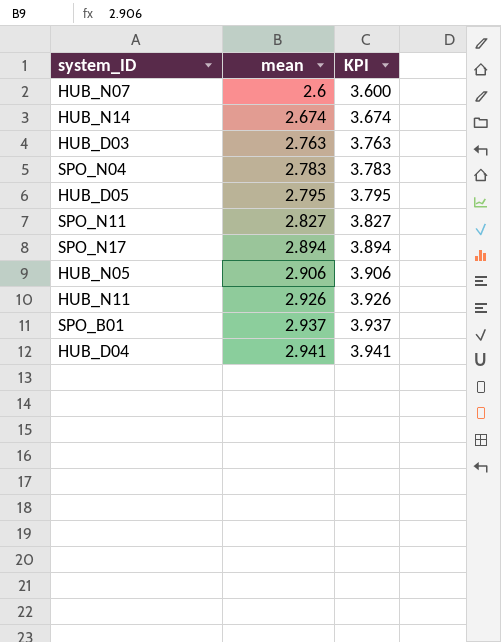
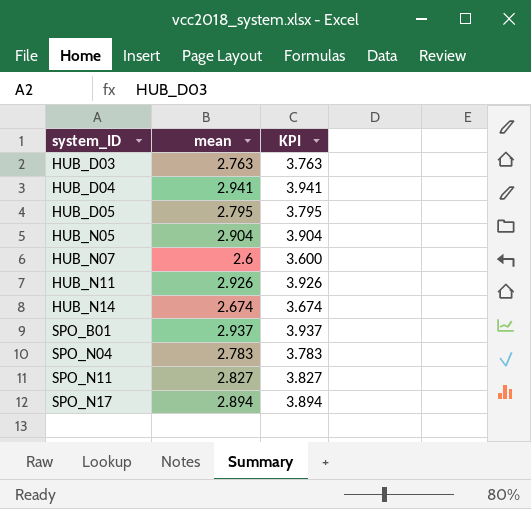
row order: mean ascending -> system_ID ascending
HUB_N05 | mean: 2.906 -> 2.904
HUB_N05 | KPI: 3.906 -> 3.904

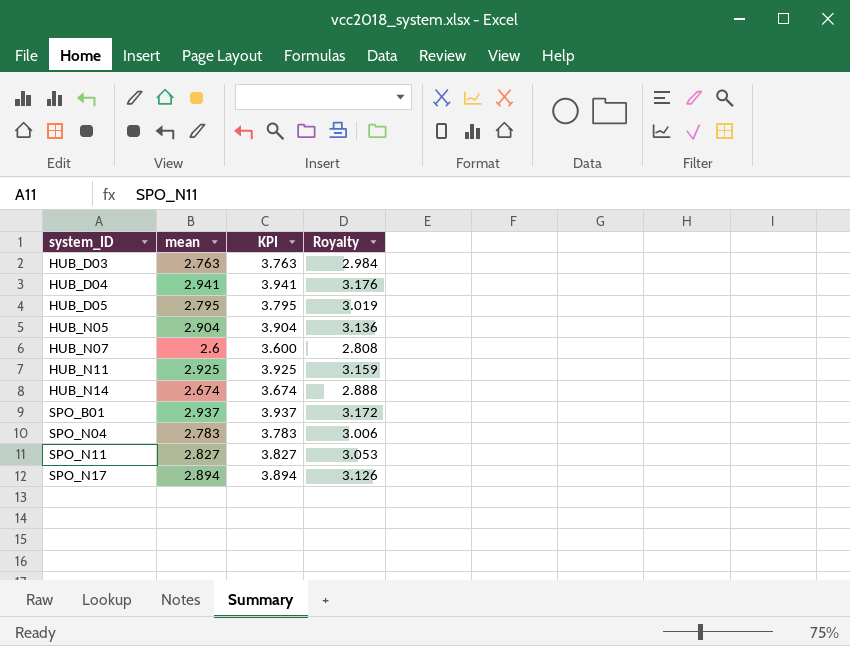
column Royalty | formula: none -> [mean] * 1.08
HUB_N11 | mean: 2.926 -> 2.925
HUB_N11 | KPI: 3.926 -> 3.925

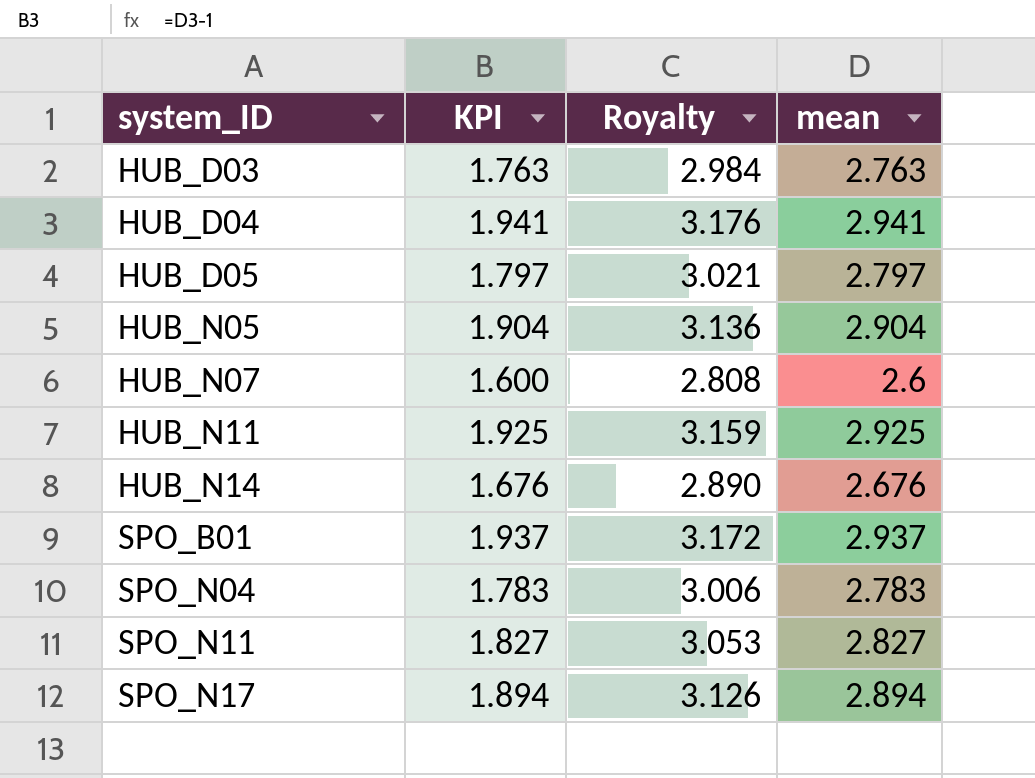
column KPI | formula: [mean] + 1 -> [mean] - 1
column mean | position: 2 -> 4
HUB_D05 | Royalty: 3.019 -> 3.021
HUB_D05 | mean: 2.795 -> 2.797
HUB_N14 | Royalty: 2.888 -> 2.890
HUB_N14 | mean: 2.674 -> 2.676

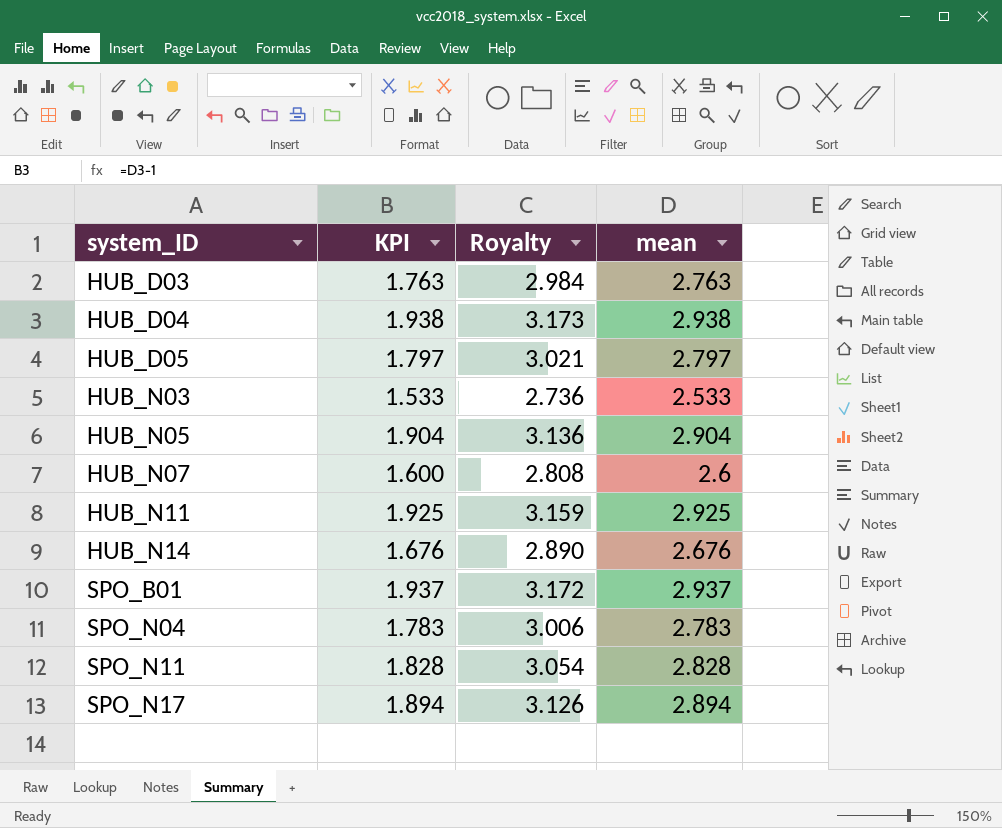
HUB_D04 | KPI: 1.941 -> 1.938
HUB_D04 | Royalty: 3.176 -> 3.173
HUB_D04 | mean: 2.941 -> 2.938
row HUB_N03: none -> 1.533 | 2.736 | 2.533
SPO_N11 | KPI: 1.827 -> 1.828
SPO_N11 | Royalty: 3.053 -> 3.054
SPO_N11 | mean: 2.827 -> 2.828

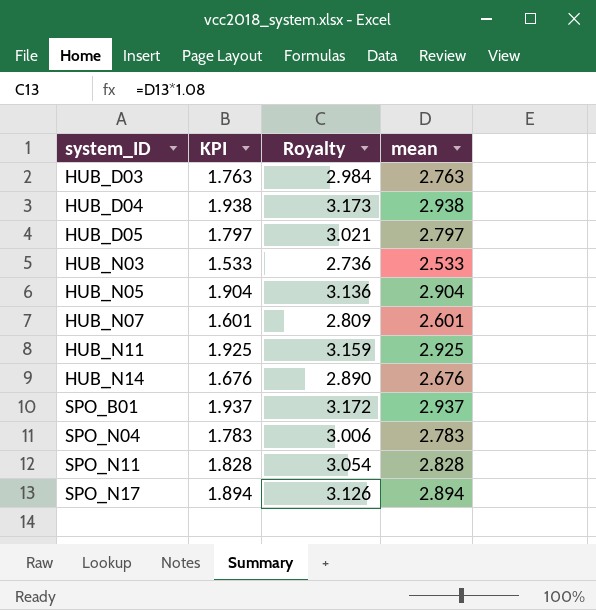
HUB_N07 | KPI: 1.600 -> 1.601
HUB_N07 | Royalty: 2.808 -> 2.809
HUB_N07 | mean: 2.6 -> 2.601

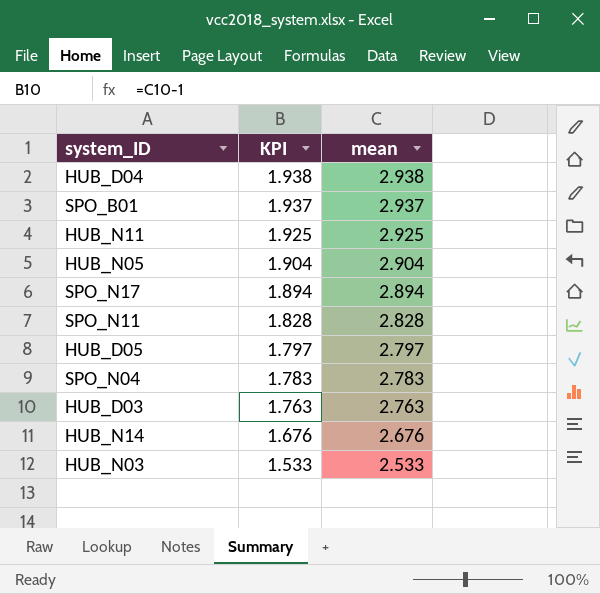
row order: system_ID ascending -> KPI descending
column Royalty | formula: [mean] * 1.08 -> none
row HUB_N07: 1.601 | 2.809 | 2.601 -> none

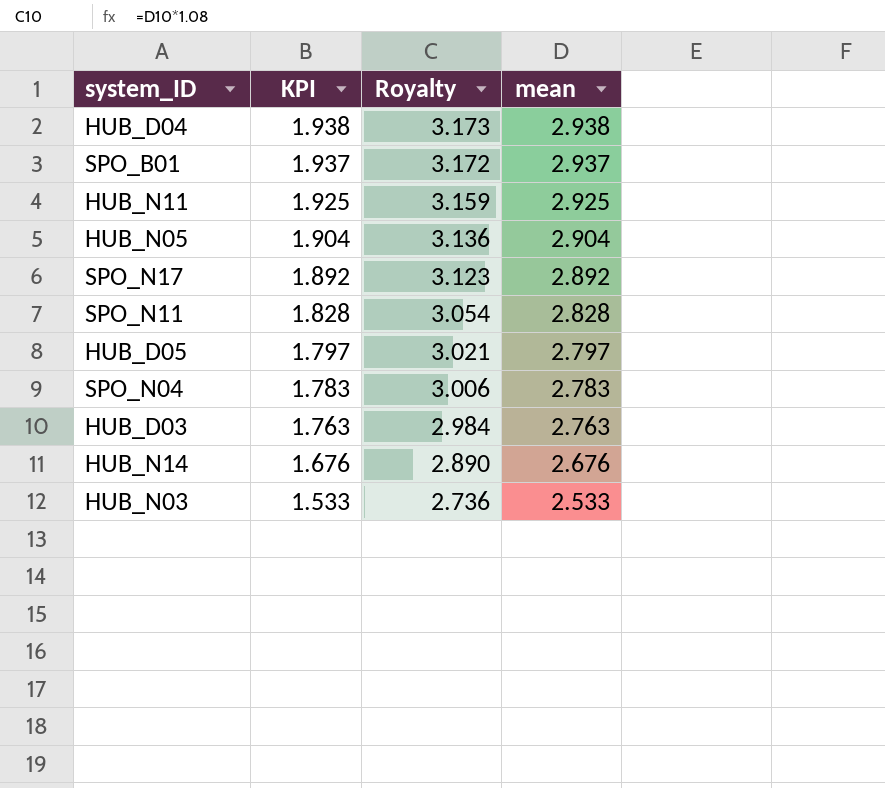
column Royalty | formula: none -> [mean] * 1.08
SPO_N17 | KPI: 1.894 -> 1.892
SPO_N17 | mean: 2.894 -> 2.892

